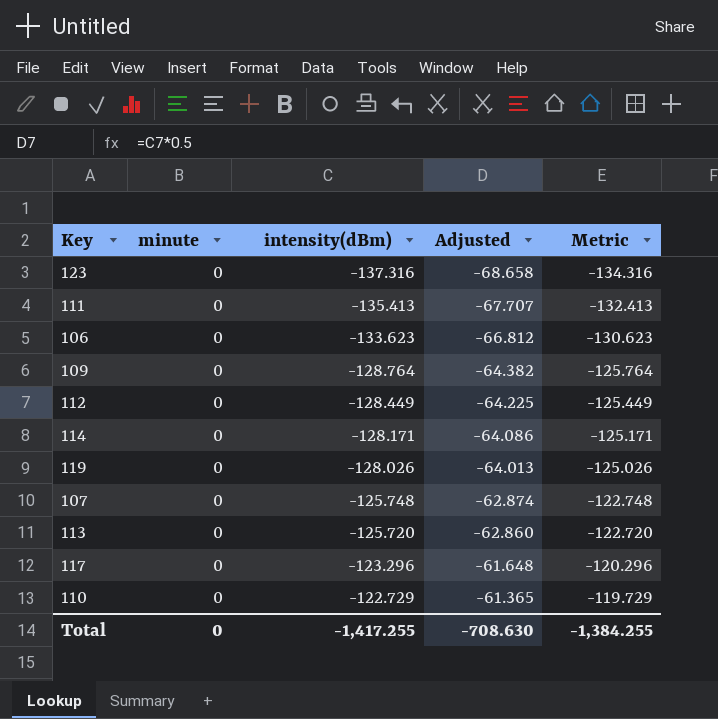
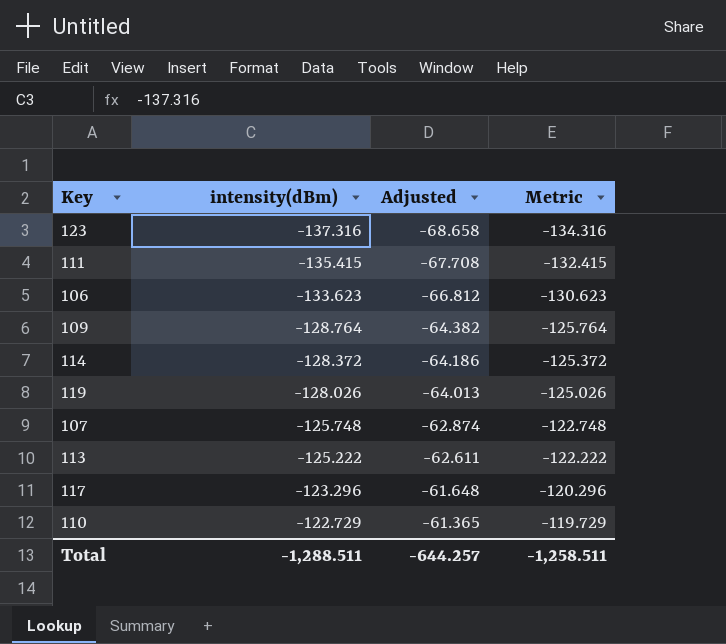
column minute | position: 2 -> none
row 112: 0 | -128.449 | -64.225 | -125.449 -> none
111 | intensity(dBm): -135.413 -> -135.415
111 | Adjusted: -67.707 -> -67.708
111 | Metric: -132.413 -> -132.415
114 | intensity(dBm): -128.171 -> -128.372
114 | Adjusted: -64.086 -> -64.186
114 | Metric: -125.171 -> -125.372
113 | intensity(dBm): -125.720 -> -125.222
113 | Adjusted: -62.860 -> -62.611
113 | Metric: -122.720 -> -122.222
Total | intensity(dBm): -1,417.255 -> -1,288.511
Total | Adjusted: -708.630 -> -644.257
Total | Metric: -1,384.255 -> -1,258.511

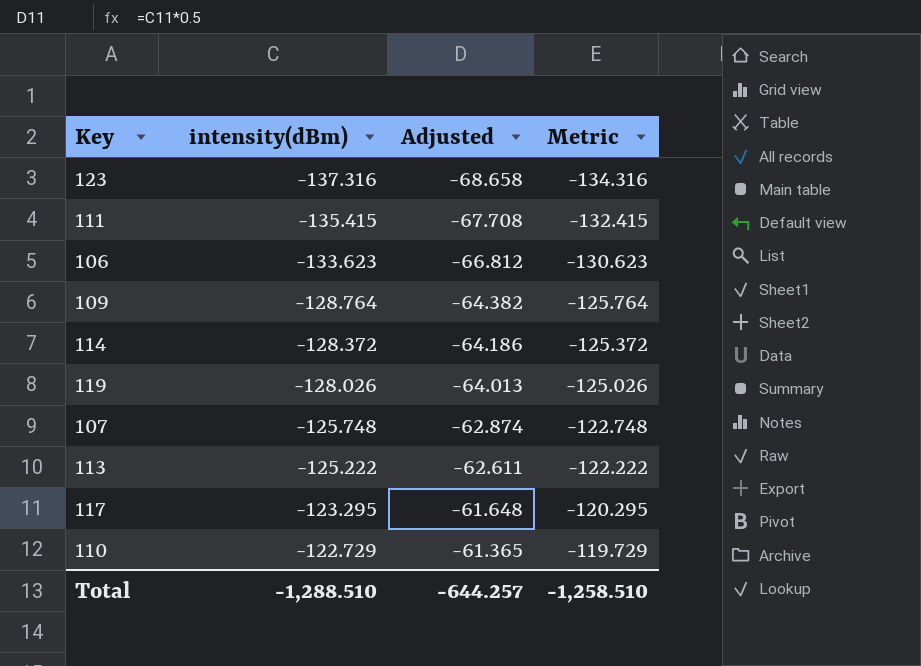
117 | intensity(dBm): -123.296 -> -123.295
117 | Metric: -120.296 -> -120.295
Total | intensity(dBm): -1,288.511 -> -1,288.510
Total | Metric: -1,258.511 -> -1,258.510

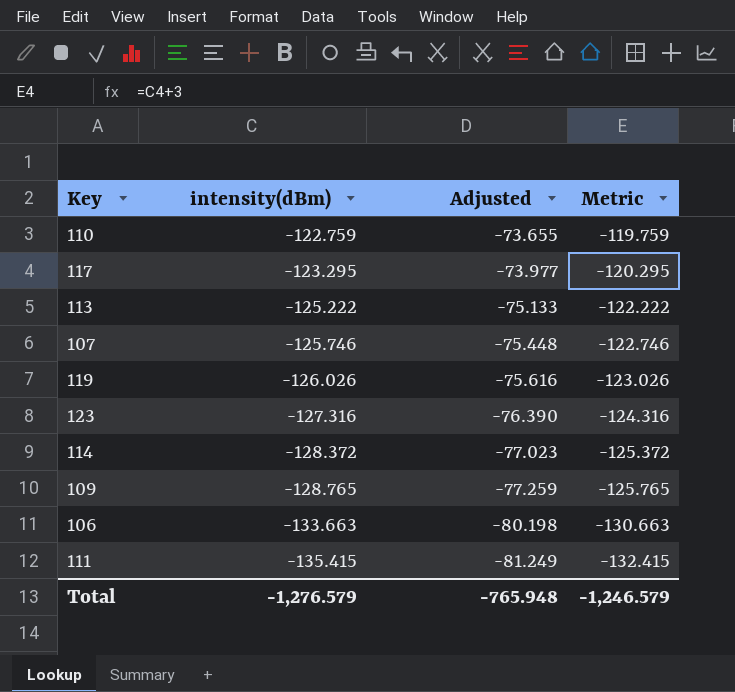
row order: intensity(dBm) ascending -> intensity(dBm) descending
column Adjusted | formula: [intensity(dBm)] * 0.5 -> [intensity(dBm)] * 0.6
110 | intensity(dBm): -122.729 -> -122.759
110 | Metric: -119.729 -> -119.759
107 | intensity(dBm): -125.748 -> -125.746
107 | Metric: -122.748 -> -122.746
119 | intensity(dBm): -128.026 -> -126.026
119 | Metric: -125.026 -> -123.026
123 | intensity(dBm): -137.316 -> -127.316
123 | Metric: -134.316 -> -124.316
109 | intensity(dBm): -128.764 -> -128.765
109 | Metric: -125.764 -> -125.765
106 | intensity(dBm): -133.623 -> -133.663
106 | Metric: -130.623 -> -130.663
Total | intensity(dBm): -1,288.510 -> -1,276.579
Total | Adjusted: -644.257 -> -765.948
Total | Metric: -1,258.510 -> -1,246.579

